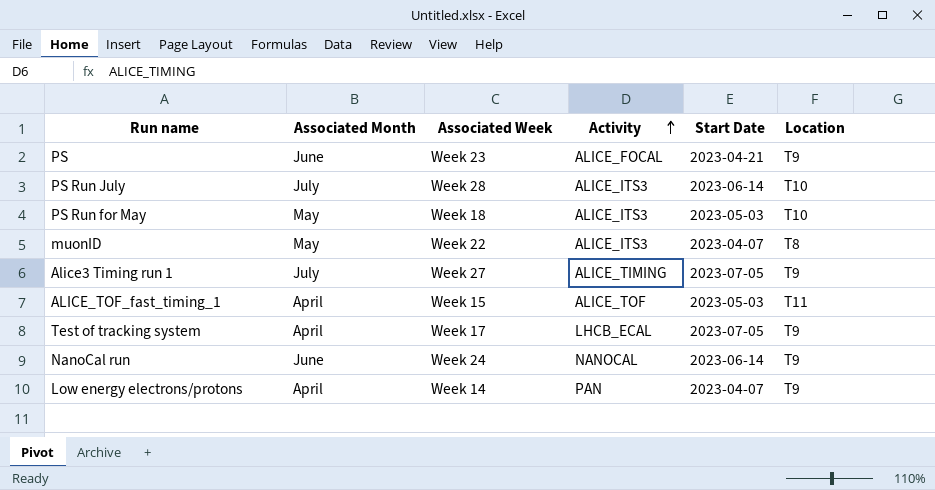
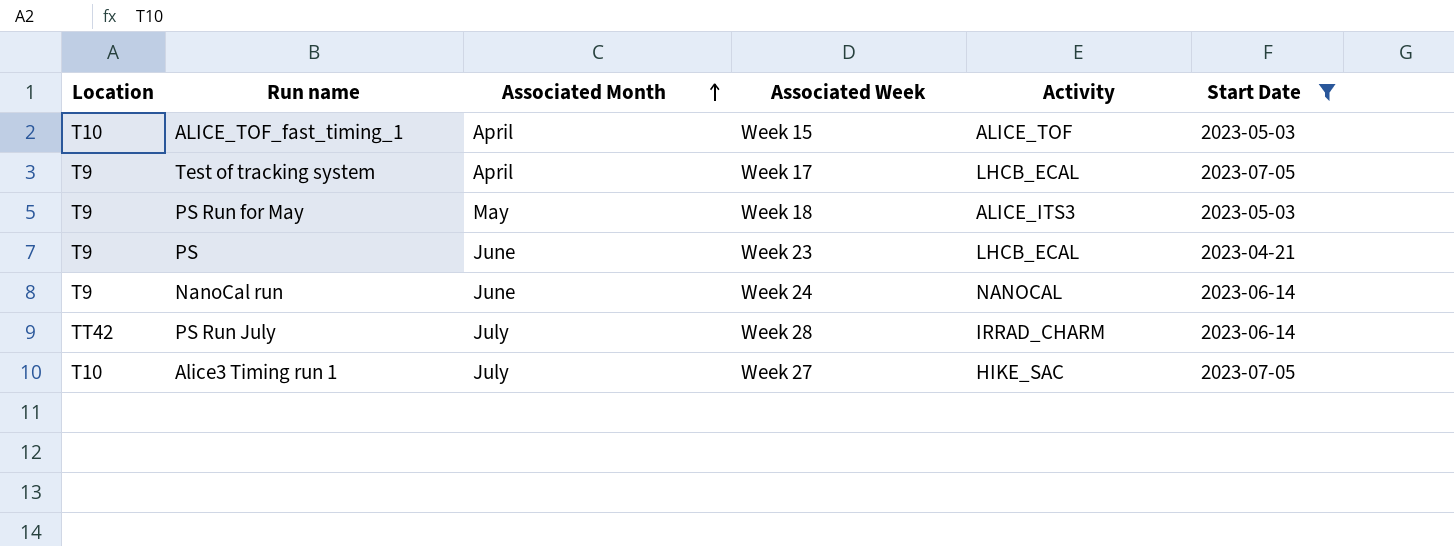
filter: none -> Start Date != 2023-04-07
row order: Activity ascending -> Associated Month ascending
column Location | position: 6 -> 1
ALICE_TOF_fast_timing_1 | Location: T11 -> T10
PS Run for May | Location: T10 -> T9
PS | Activity: ALICE_FOCAL -> LHCB_ECAL
PS Run July | Location: T10 -> TT42
PS Run July | Activity: ALICE_ITS3 -> IRRAD_CHARM
Alice3 Timing run 1 | Location: T9 -> T10
Alice3 Timing run 1 | Activity: ALICE_TIMING -> HIKE_SAC

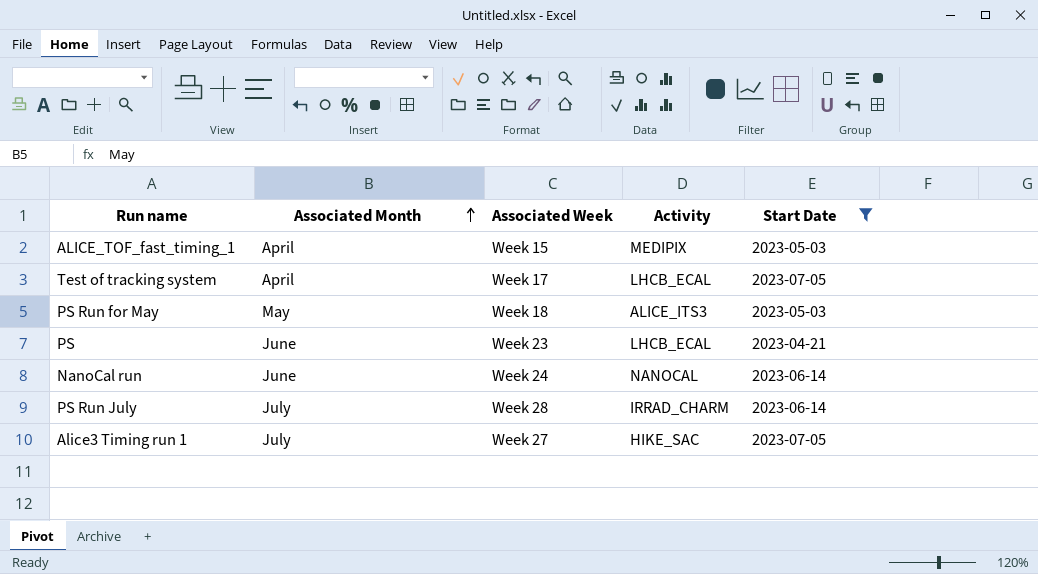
column Location | position: 1 -> none
ALICE_TOF_fast_timing_1 | Activity: ALICE_TOF -> MEDIPIX

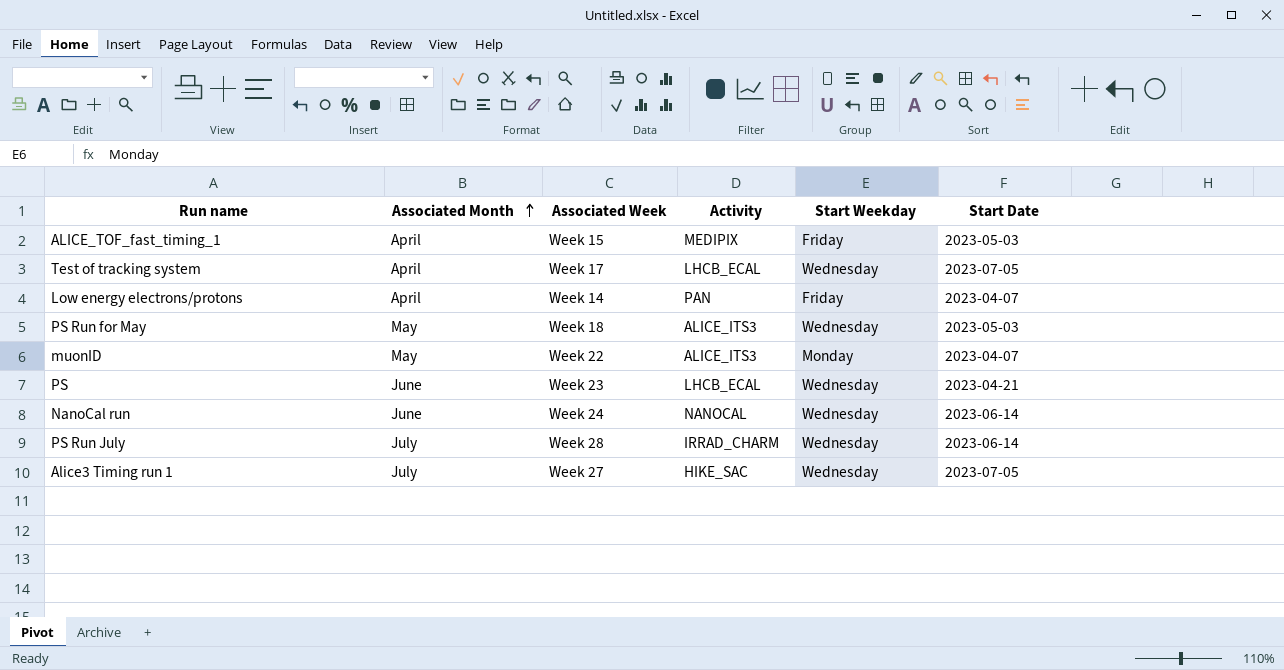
filter: Start Date != 2023-04-07 -> none
column Start Weekday | position: none -> 5

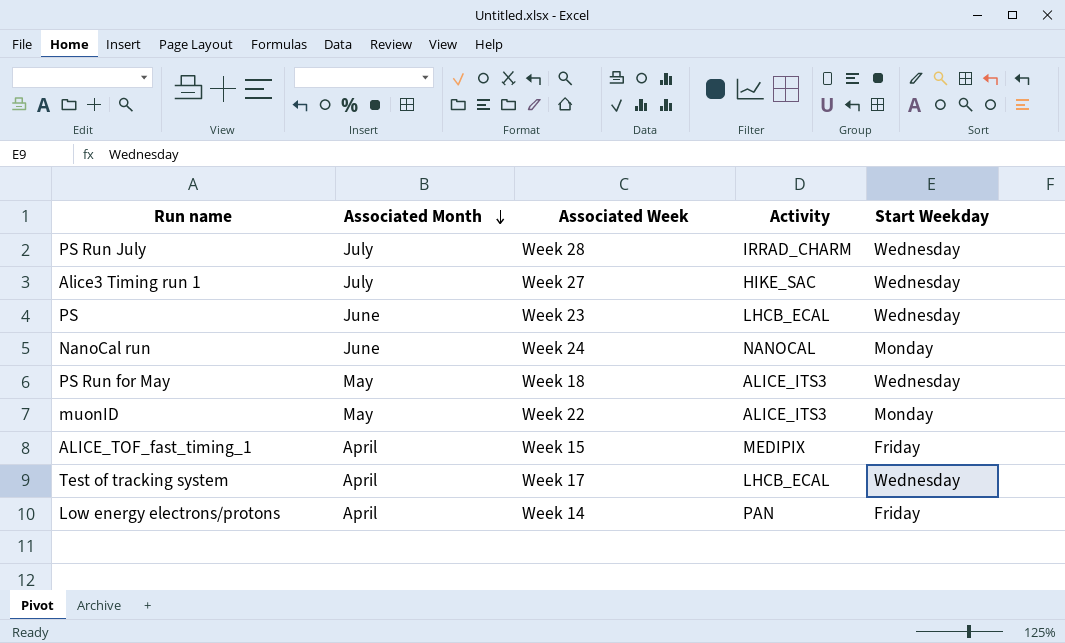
row order: Associated Month ascending -> Associated Month descending
column Start Date | position: 6 -> none
NanoCal run | Start Weekday: Wednesday -> Monday

